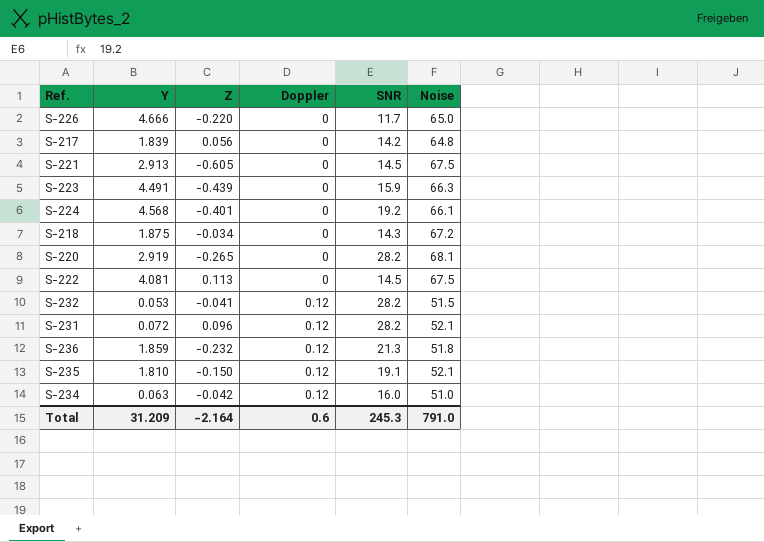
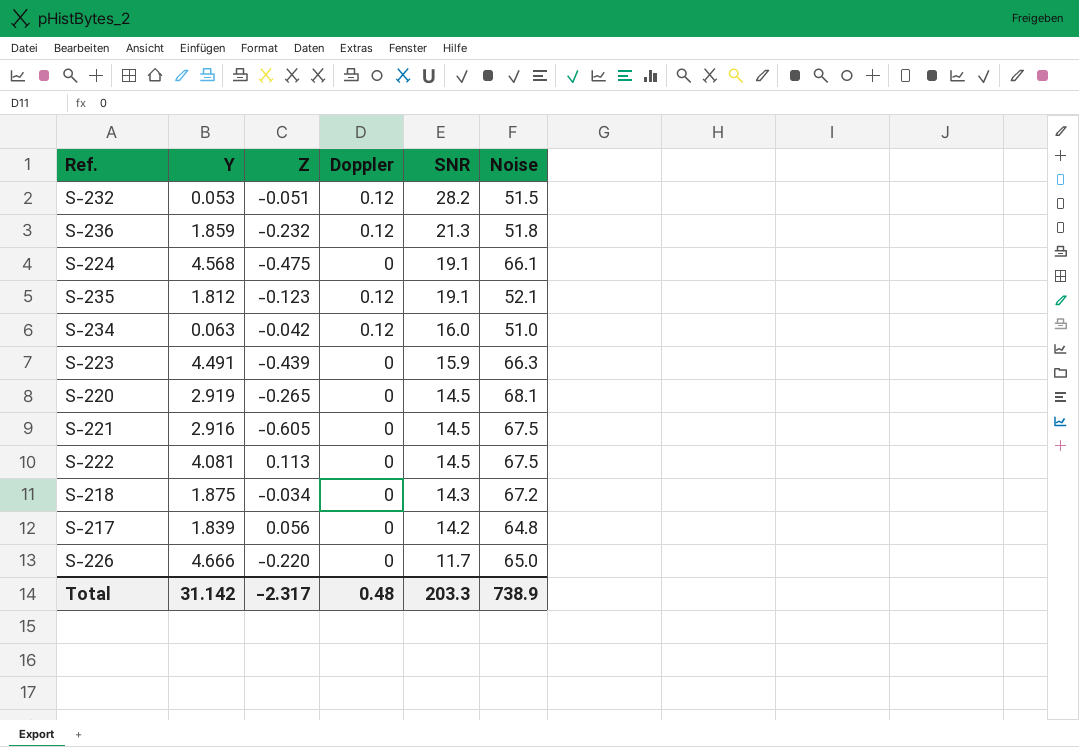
row order: Doppler ascending -> SNR descending
row S-231: 0.072 | 0.096 | 0.12 | 28.2 | 52.1 -> none
S-232 | Z: -0.041 -> -0.051
S-224 | Z: -0.401 -> -0.475
S-224 | SNR: 19.2 -> 19.1
S-235 | Y: 1.810 -> 1.812
S-235 | Z: -0.150 -> -0.123
S-220 | SNR: 28.2 -> 14.5
S-221 | Y: 2.913 -> 2.916
Total | Y: 31.209 -> 31.142
Total | Z: -2.164 -> -2.317
Total | Doppler: 0.6 -> 0.48
Total | SNR: 245.3 -> 203.3
Total | Noise: 791.0 -> 738.9

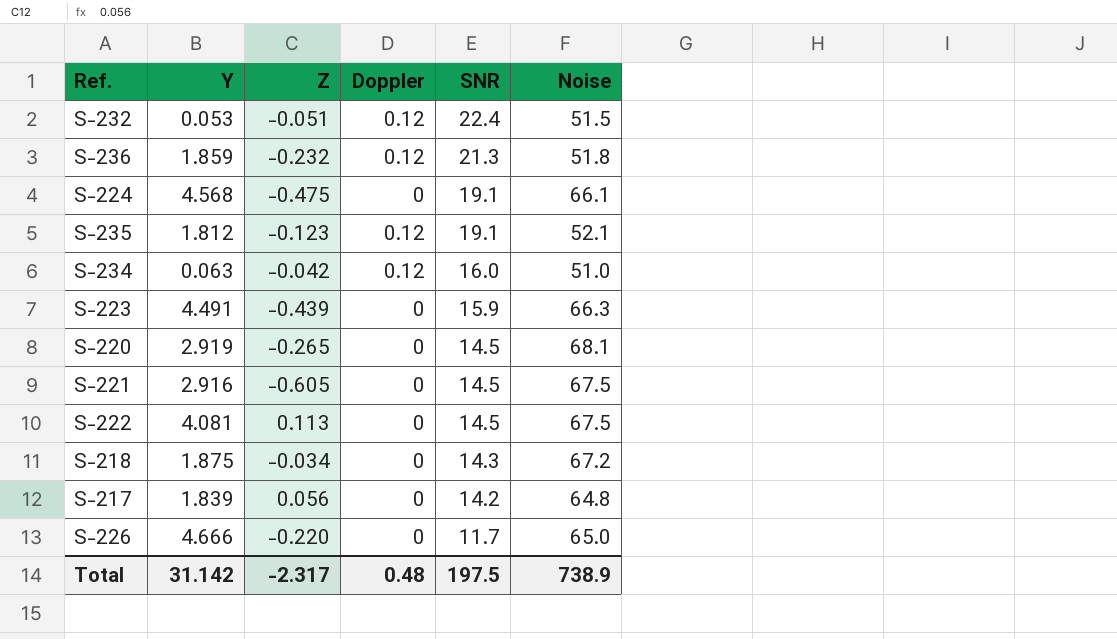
S-232 | SNR: 28.2 -> 22.4
Total | SNR: 203.3 -> 197.5

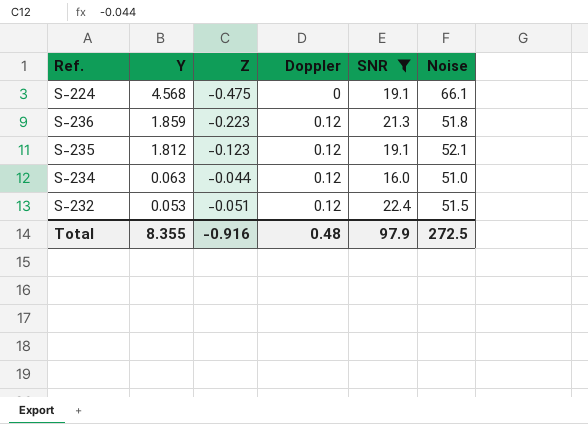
filter: none -> SNR >= 16.0
row order: SNR descending -> Y descending
S-236 | Z: -0.232 -> -0.223
S-234 | Z: -0.042 -> -0.044
Total | Y: 31.142 -> 8.355
Total | Z: -2.317 -> -0.916
Total | SNR: 197.5 -> 97.9
Total | Noise: 738.9 -> 272.5

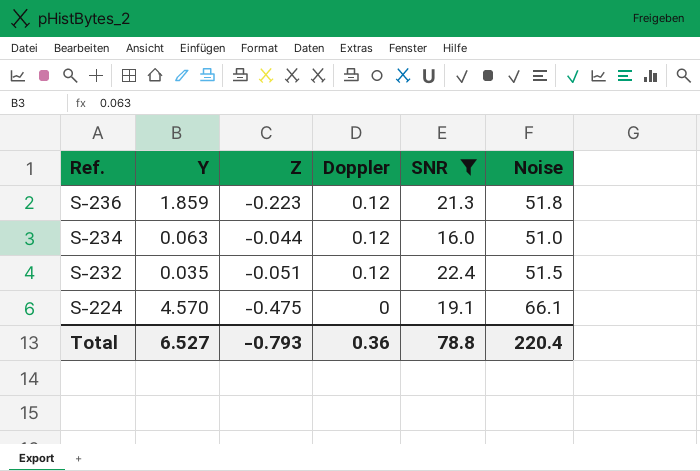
row order: Y descending -> Ref. descending
row S-235: 1.812 | -0.123 | 0.12 | 19.1 | 52.1 -> none
S-232 | Y: 0.053 -> 0.035
S-224 | Y: 4.568 -> 4.570
Total | Y: 8.355 -> 6.527
Total | Z: -0.916 -> -0.793
Total | Doppler: 0.48 -> 0.36
Total | SNR: 97.9 -> 78.8
Total | Noise: 272.5 -> 220.4

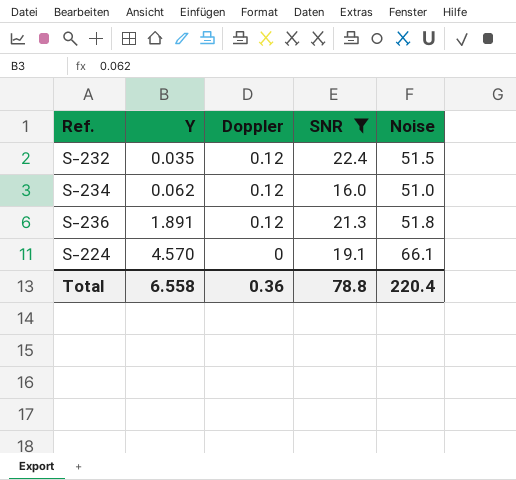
row order: Ref. descending -> Y ascending
column Z | position: 3 -> none
S-234 | Y: 0.063 -> 0.062
S-236 | Y: 1.859 -> 1.891
Total | Y: 6.527 -> 6.558

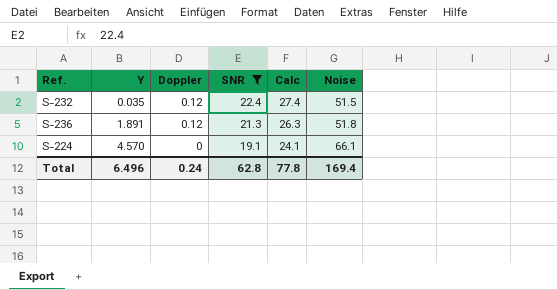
column Calc | formula: none -> [SNR] + 5
row S-234: 0.062 | 0.12 | 16.0 | 51.0 -> none
Total | Y: 6.558 -> 6.496
Total | Doppler: 0.36 -> 0.24
Total | SNR: 78.8 -> 62.8
Total | Noise: 220.4 -> 169.4

